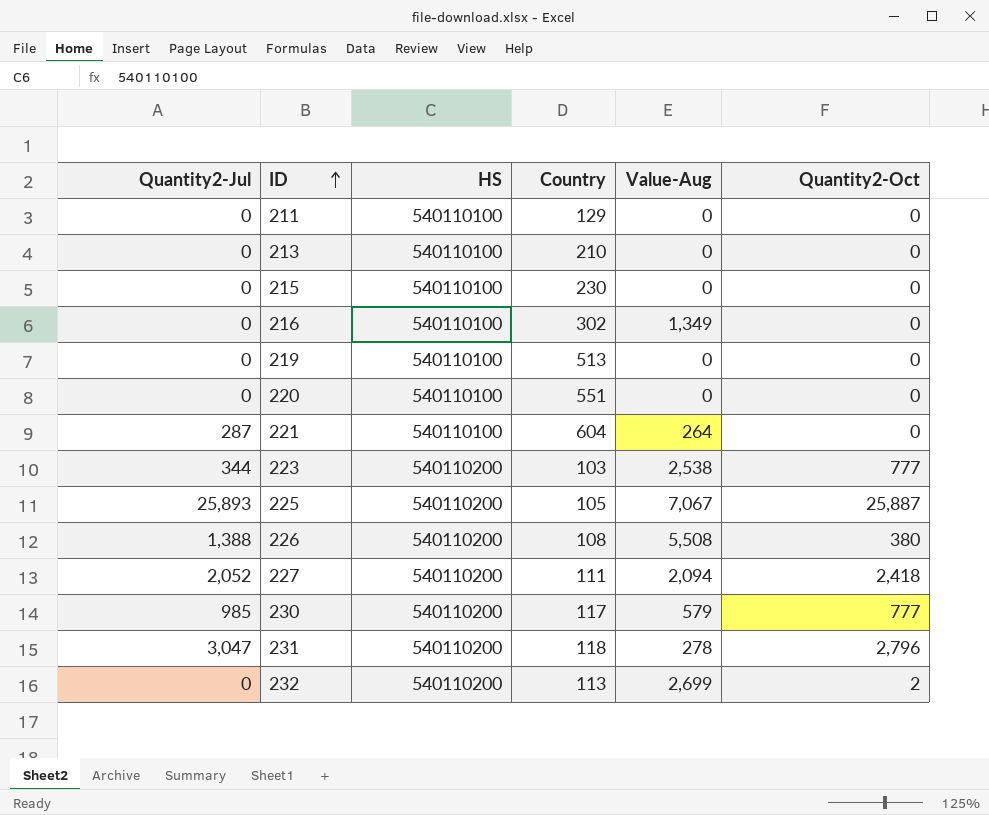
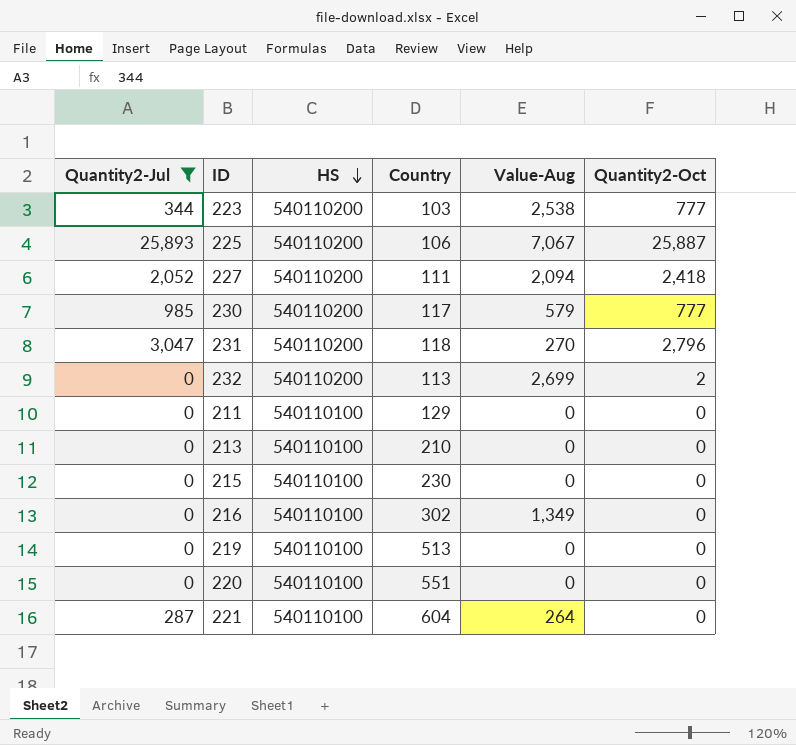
filter: none -> Quantity2-Jul != 1,388
row order: ID ascending -> HS descending
225 | Country: 105 -> 106
231 | Value-Aug: 278 -> 270

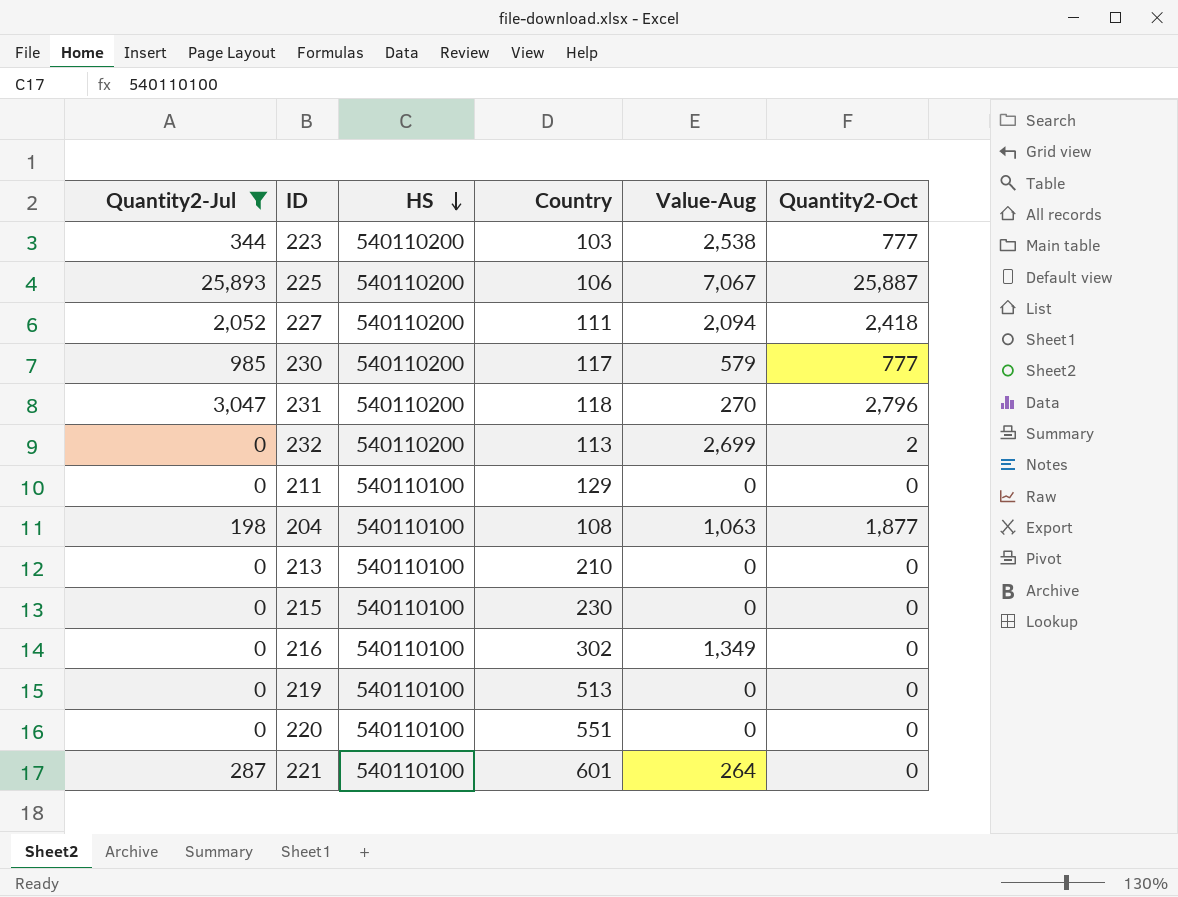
row 204: none -> 198 | 540110100 | 108 | 1,063 | 1,877
221 | Country: 604 -> 601

